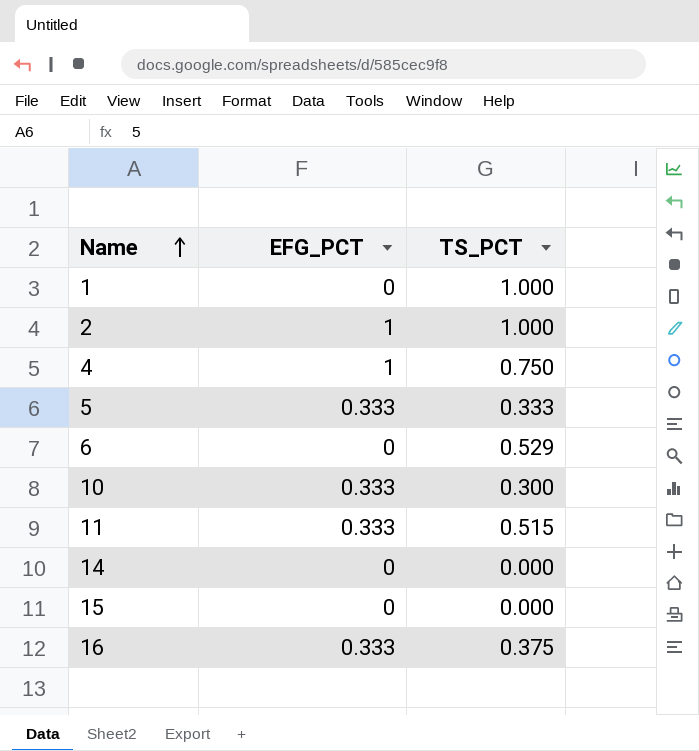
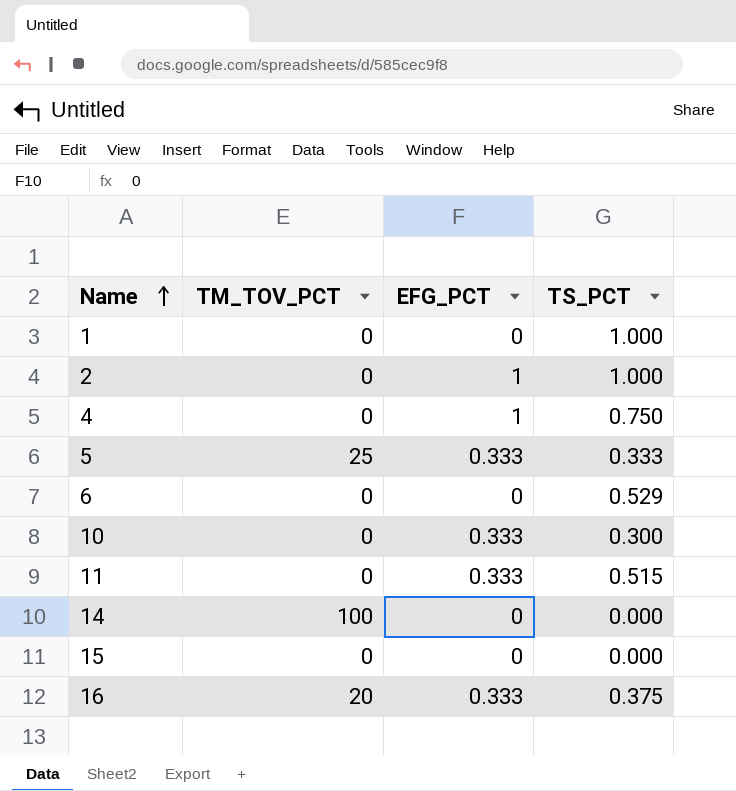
column TM_TOV_PCT | position: none -> 2

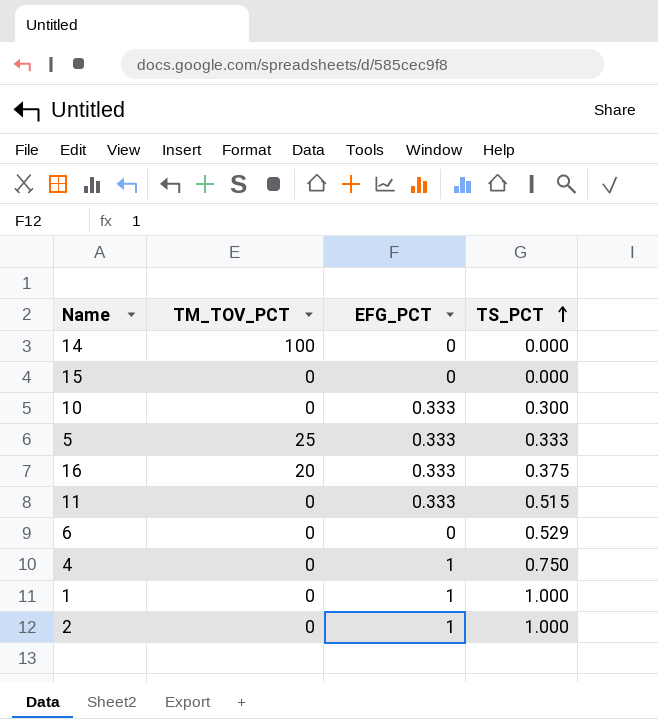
row order: Name ascending -> TS_PCT ascending
1 | EFG_PCT: 0 -> 1

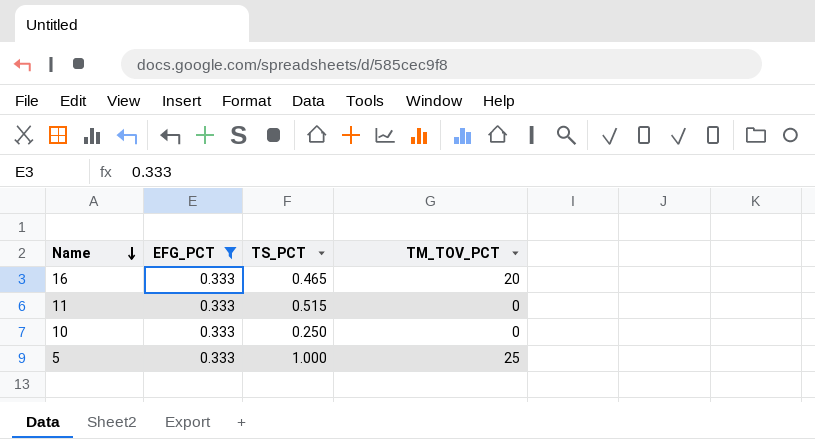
filter: none -> EFG_PCT = 0.333
row order: TS_PCT ascending -> Name descending
column TM_TOV_PCT | position: 2 -> 4
16 | TS_PCT: 0.375 -> 0.465
10 | TS_PCT: 0.300 -> 0.250
5 | TS_PCT: 0.333 -> 1.000

